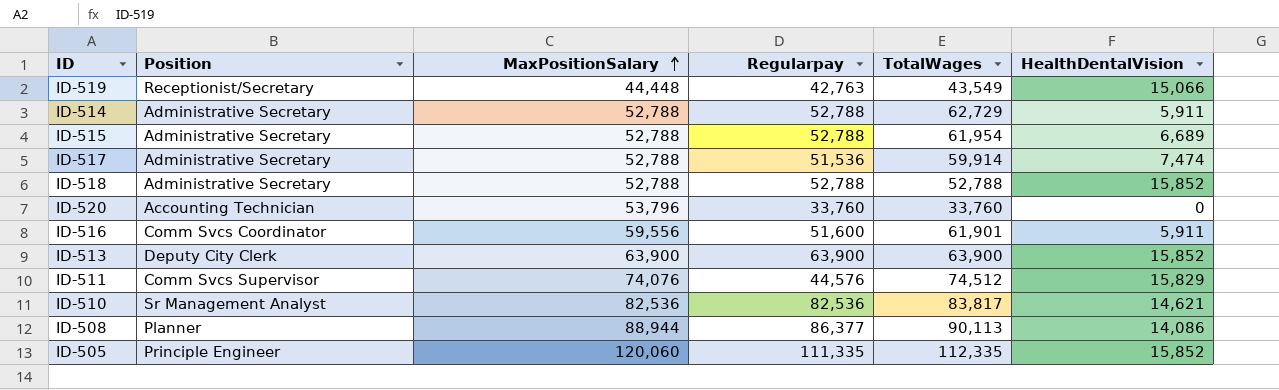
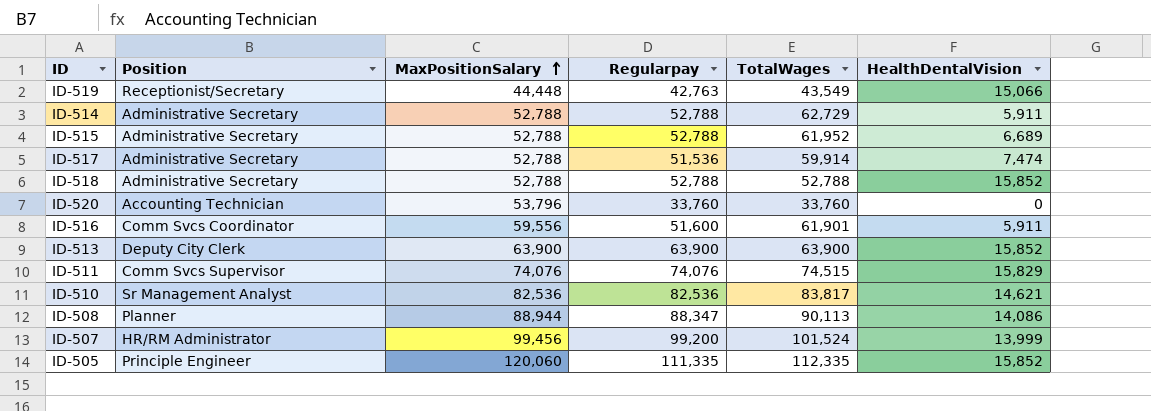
ID-515 | TotalWages: 61,954 -> 61,952
ID-511 | Regularpay: 44,576 -> 74,076
ID-511 | TotalWages: 74,512 -> 74,515
ID-508 | Regularpay: 86,377 -> 88,347
row ID-507: none -> HR/RM Administrator | 99,456 | 99,200 | 101,524 | 13,999

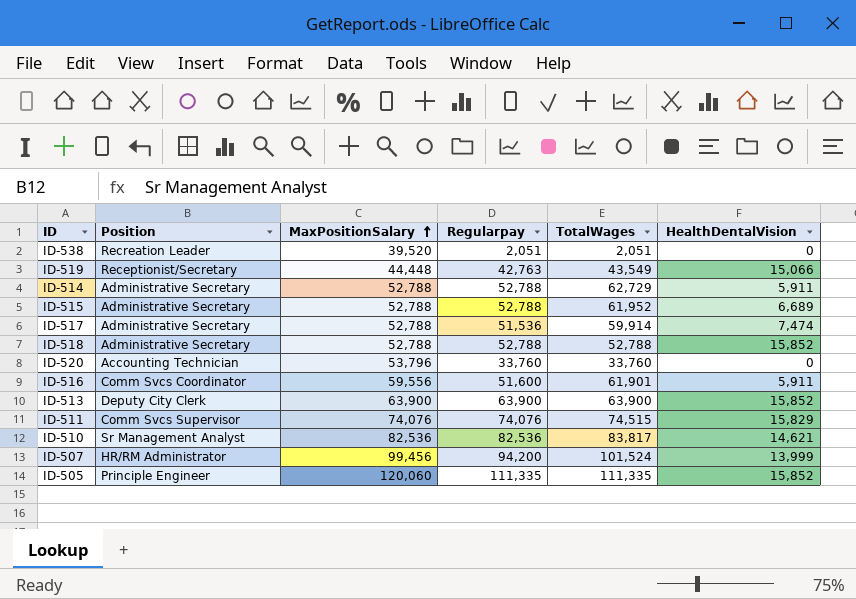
row ID-508: Planner | 88,944 | 88,347 | 90,113 | 14,086 -> none
row ID-538: none -> Recreation Leader | 39,520 | 2,051 | 2,051 | 0
ID-507 | Regularpay: 99,200 -> 94,200
ID-505 | TotalWages: 112,335 -> 111,335

